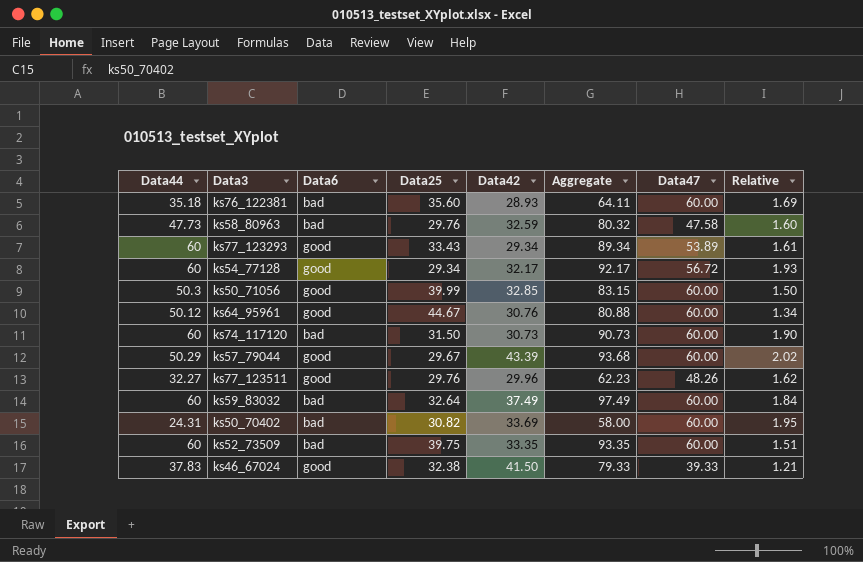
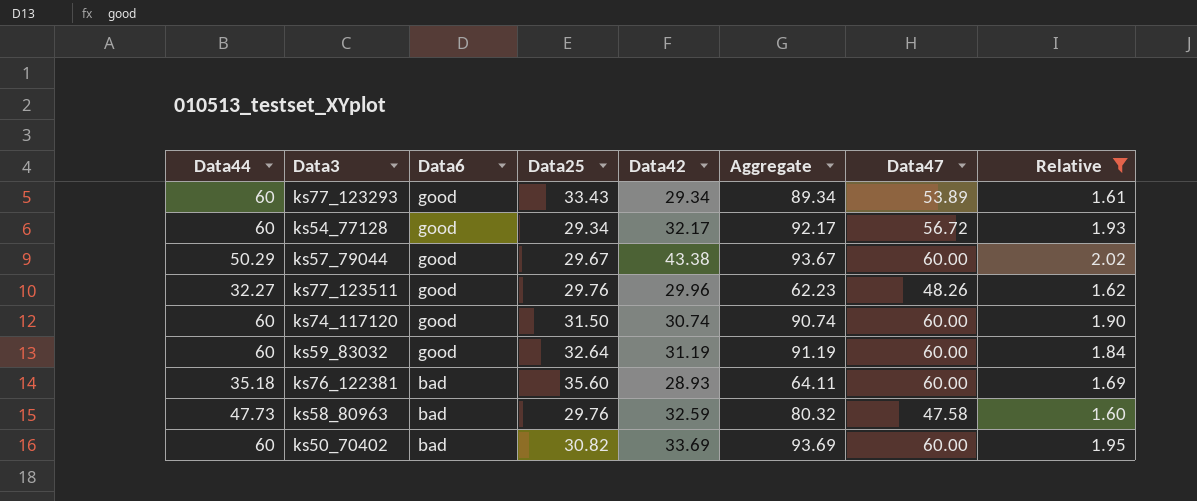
filter: none -> Relative >= 1.60
row order: none -> Data6 descending
ks57_79044 | Data42: 43.39 -> 43.38
ks57_79044 | Aggregate: 93.68 -> 93.67
ks74_117120 | Data6: bad -> good
ks74_117120 | Data42: 30.73 -> 30.74
ks74_117120 | Aggregate: 90.73 -> 90.74
ks59_83032 | Data6: bad -> good
ks59_83032 | Data42: 37.49 -> 31.19
ks59_83032 | Aggregate: 97.49 -> 91.19
ks50_70402 | Data44: 24.31 -> 60
ks50_70402 | Aggregate: 58.00 -> 93.69

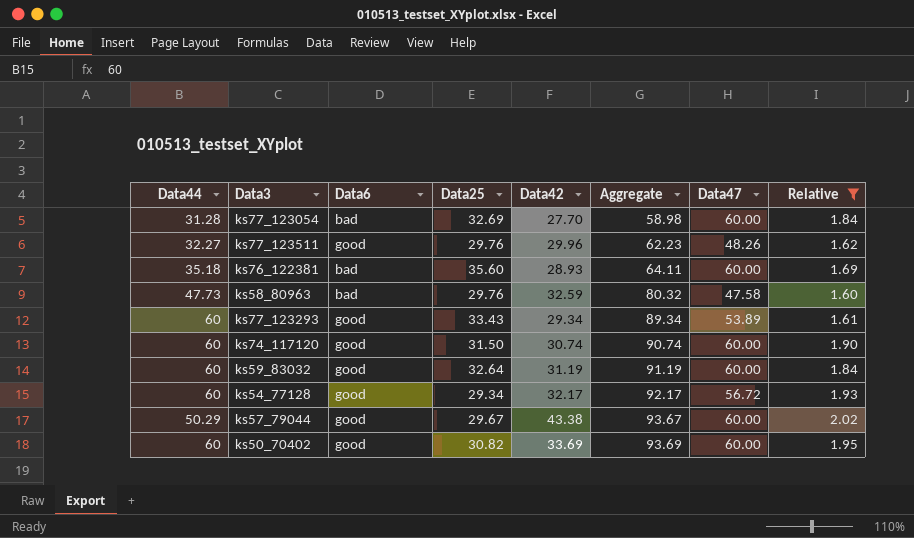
row order: Data6 descending -> Aggregate ascending
row ks77_123054: none -> 31.28 | bad | 32.69 | 27.70 | 58.98 | 60.00 | 1.84
ks50_70402 | Data6: bad -> good

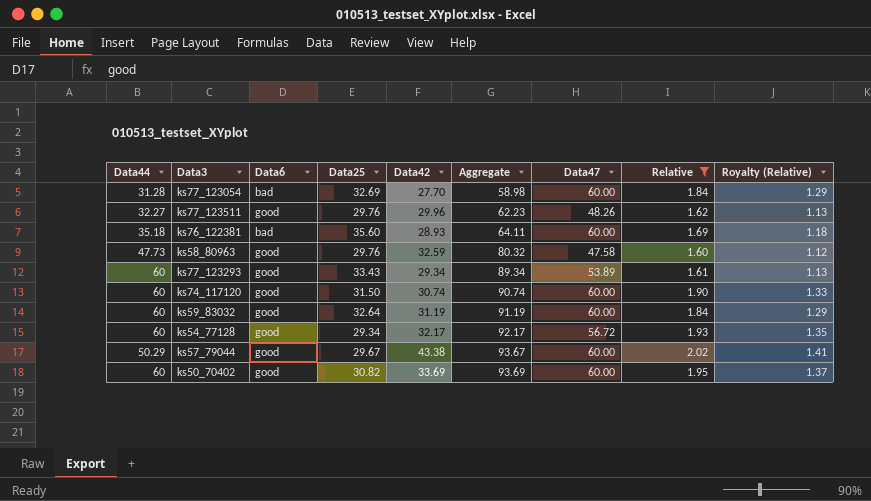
column Royalty (Relative) | formula: none -> [Relative] * 0.7
ks58_80963 | Data6: bad -> good

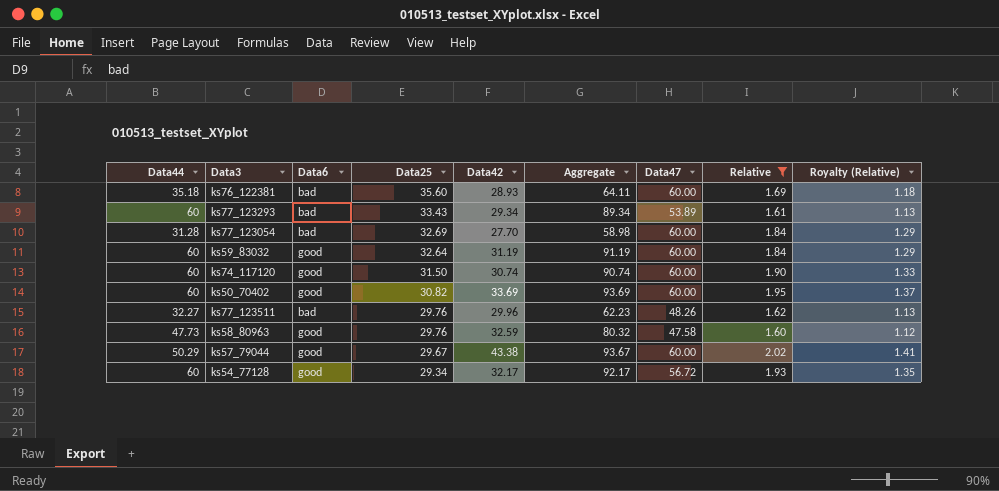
row order: Aggregate ascending -> Data25 descending
ks77_123293 | Data6: good -> bad
ks77_123511 | Data6: good -> bad

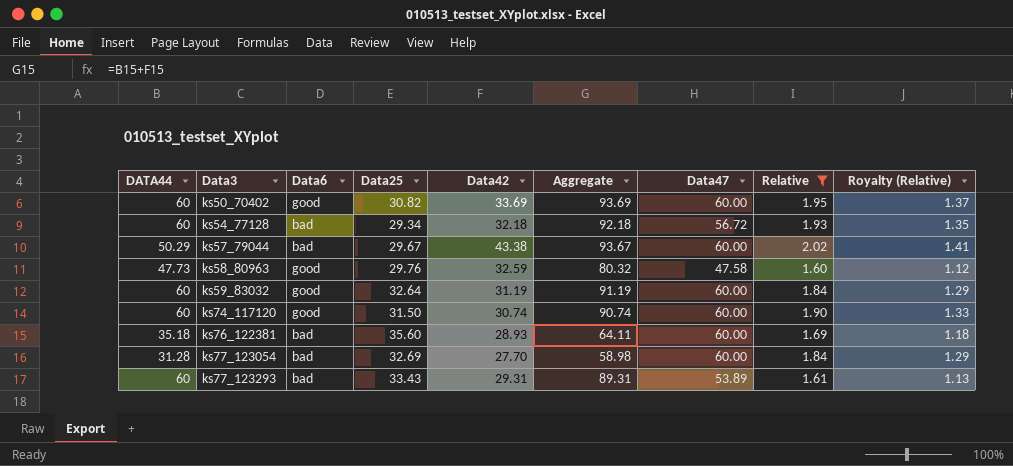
row order: Data25 descending -> Data3 ascending
column name: Data44 -> DATA44
row ks77_123511: 32.27 | bad | 29.76 | 29.96 | 62.23 | 48.26 | 1.62 | 1.13 -> none
ks54_77128 | Data6: good -> bad
ks54_77128 | Data42: 32.17 -> 32.18
ks54_77128 | Aggregate: 92.17 -> 92.18
ks57_79044 | Data6: good -> bad
ks77_123293 | Data42: 29.34 -> 29.31
ks77_123293 | Aggregate: 89.34 -> 89.31

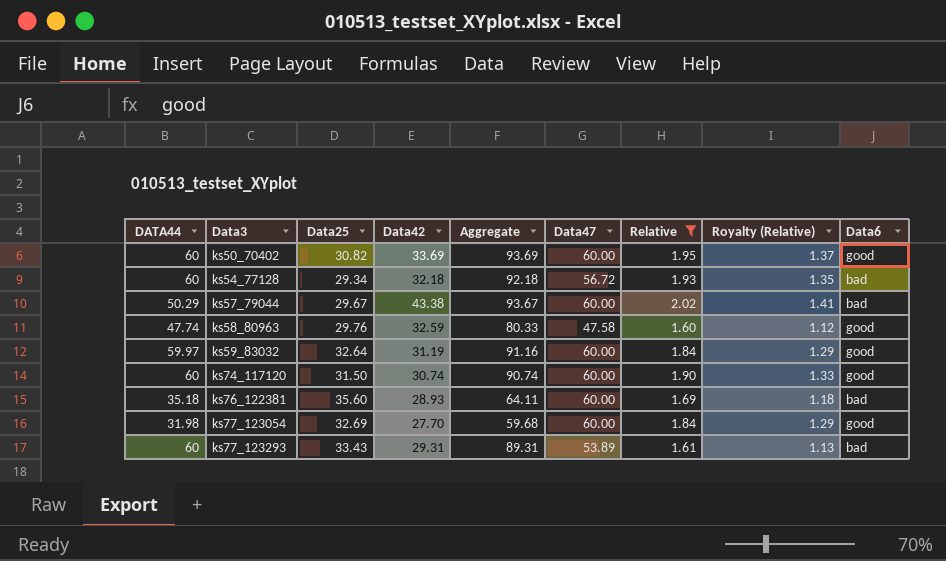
column Data6 | position: 3 -> 9
ks58_80963 | DATA44: 47.73 -> 47.74
ks58_80963 | Aggregate: 80.32 -> 80.33
ks59_83032 | DATA44: 60 -> 59.97
ks59_83032 | Aggregate: 91.19 -> 91.16
ks77_123054 | DATA44: 31.28 -> 31.98
ks77_123054 | Aggregate: 58.98 -> 59.68
ks77_123054 | Data6: bad -> good

